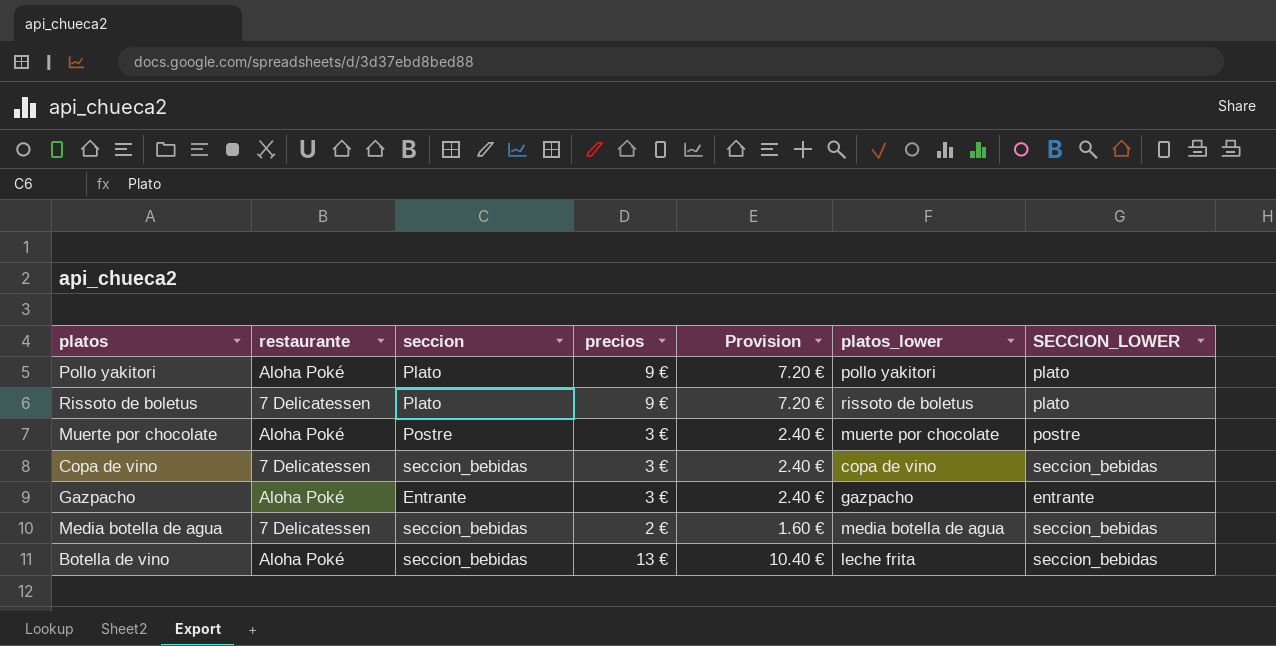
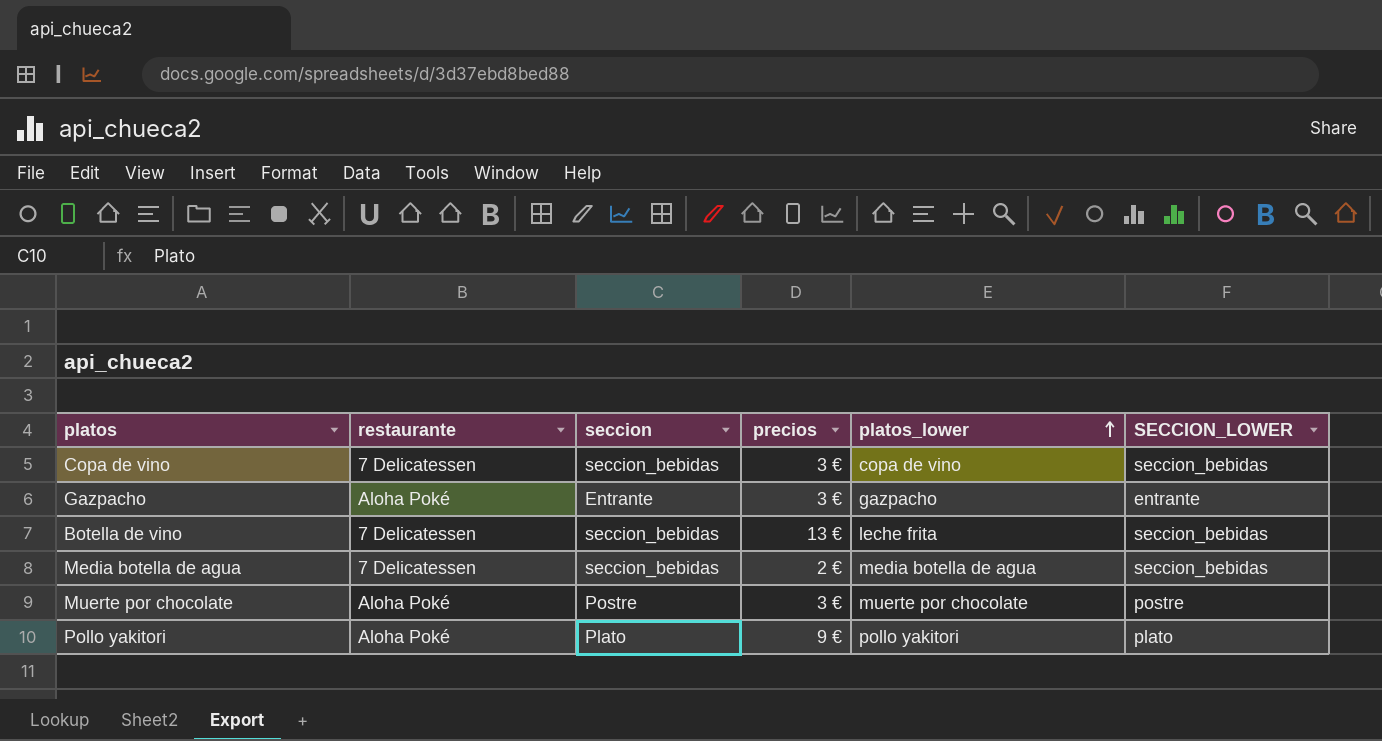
row order: none -> platos_lower ascending
column Provision | formula: [precios] * 0.8 -> none
row Rissoto de boletus: 7 Delicatessen | Plato | 9 € | 7.20 € | rissoto de boletus | plato -> none
Botella de vino | restaurante: Aloha Poké -> 7 Delicatessen

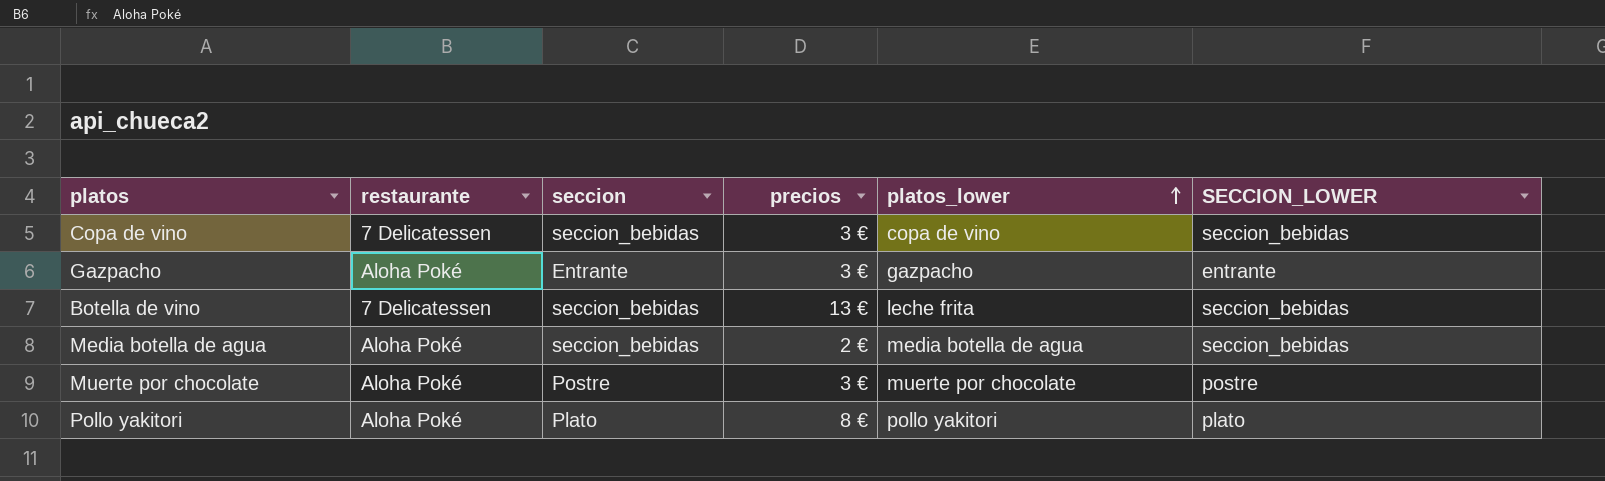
Media botella de agua | restaurante: 7 Delicatessen -> Aloha Poké
Pollo yakitori | precios: 9 € -> 8 €

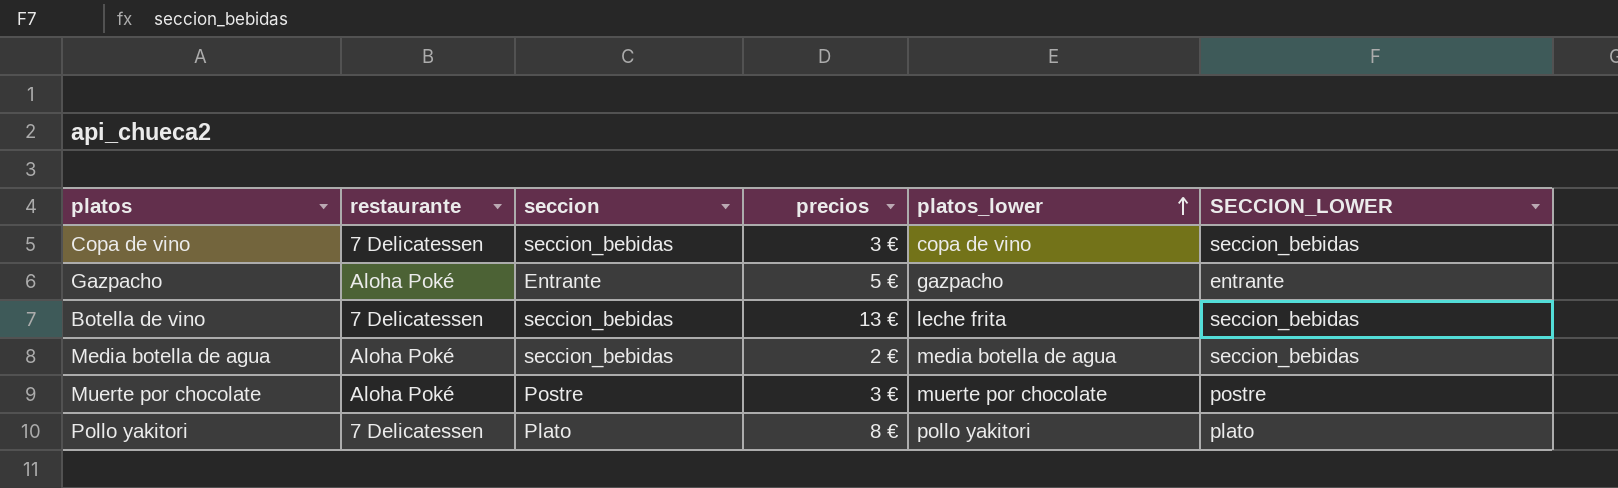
Gazpacho | precios: 3 € -> 5 €
Pollo yakitori | restaurante: Aloha Poké -> 7 Delicatessen

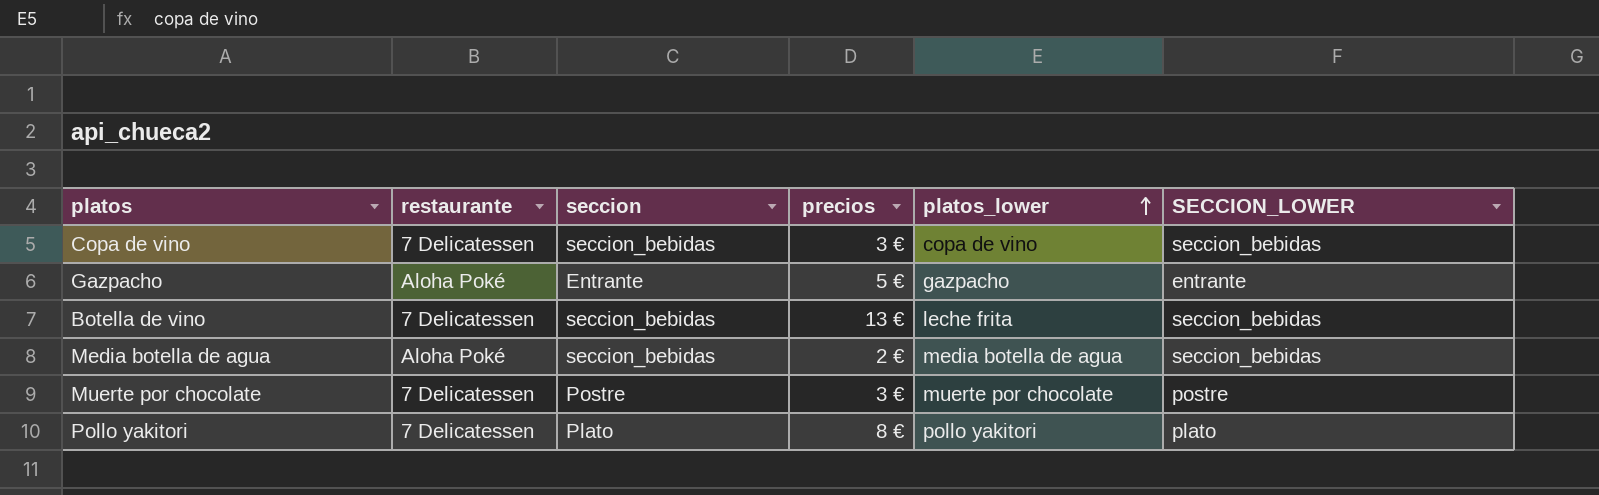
Muerte por chocolate | restaurante: Aloha Poké -> 7 Delicatessen

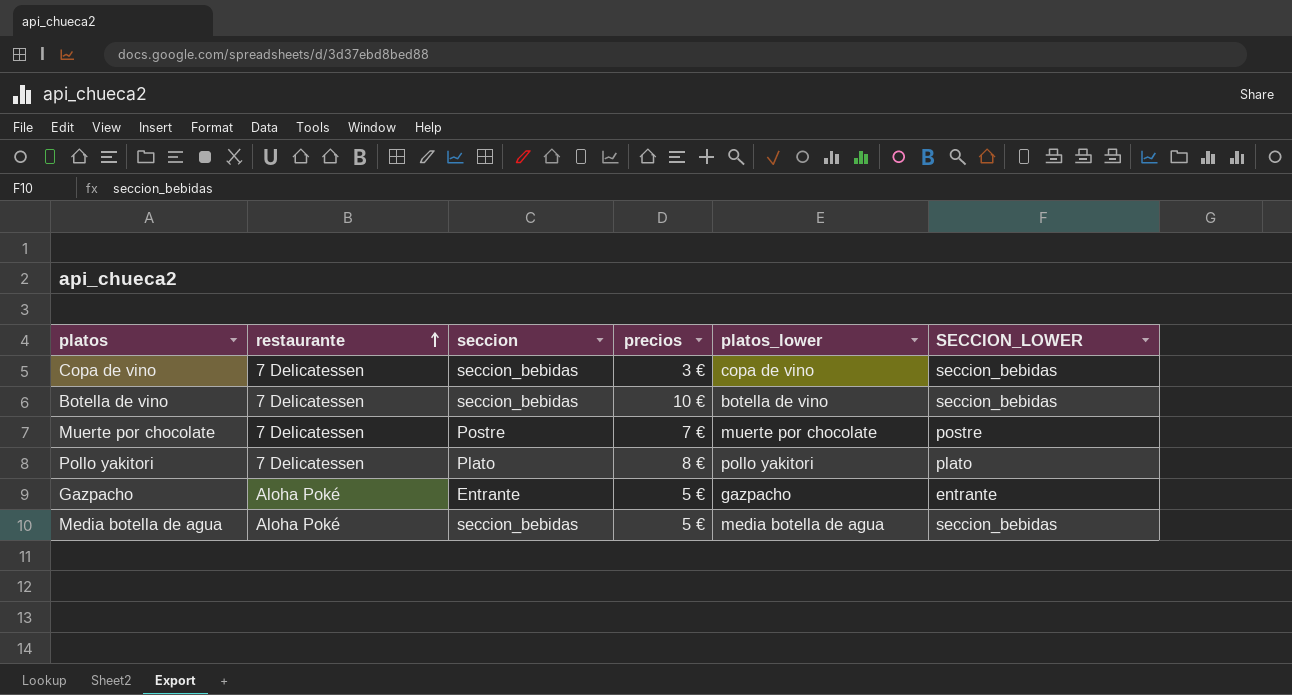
row order: platos_lower ascending -> restaurante ascending
Botella de vino | precios: 13 € -> 10 €
Botella de vino | platos_lower: leche frita -> botella de vino
Muerte por chocolate | precios: 3 € -> 7 €
Media botella de agua | precios: 2 € -> 5 €

